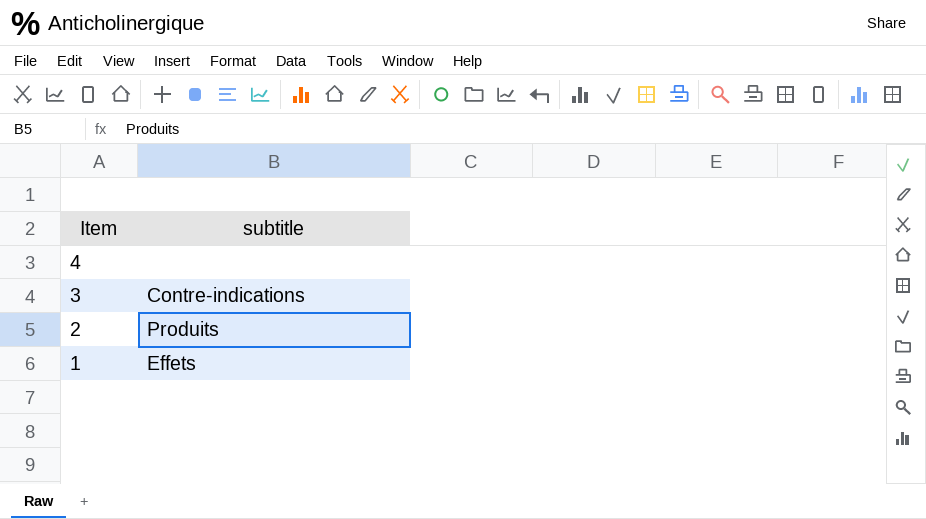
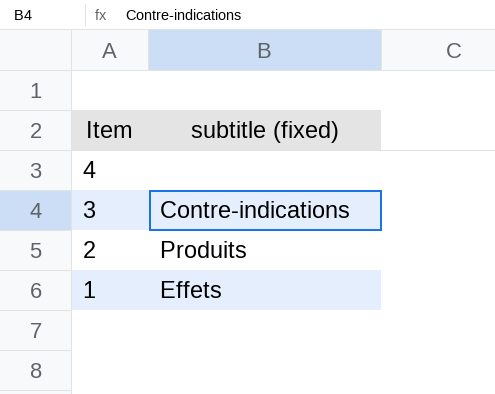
column name: subtitle -> subtitle (fixed)

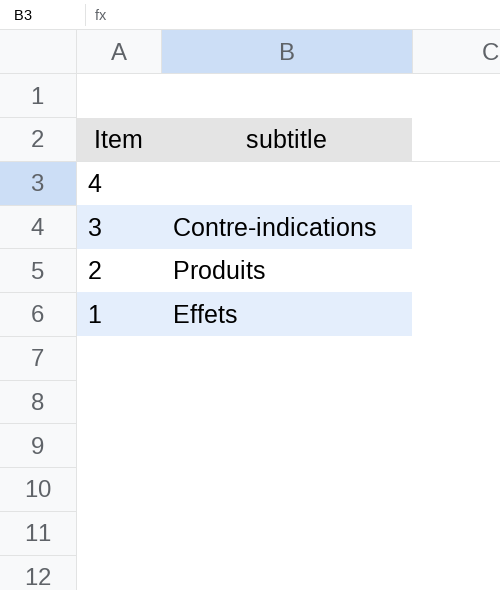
column name: subtitle (fixed) -> subtitle

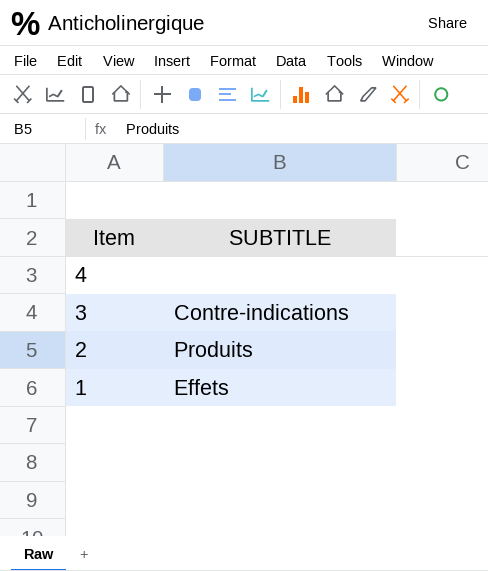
column name: subtitle -> SUBTITLE

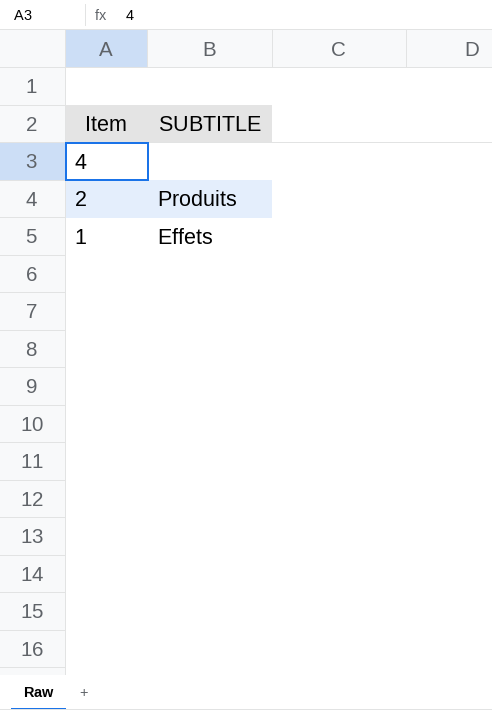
row 3: Contre-indications -> none

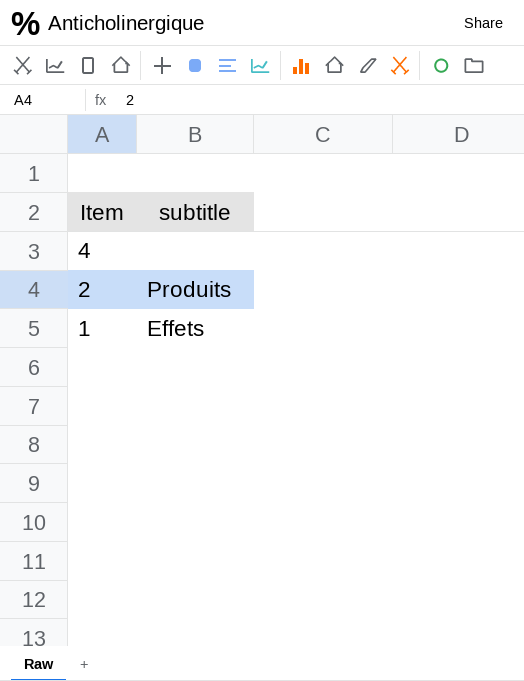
column name: SUBTITLE -> subtitle

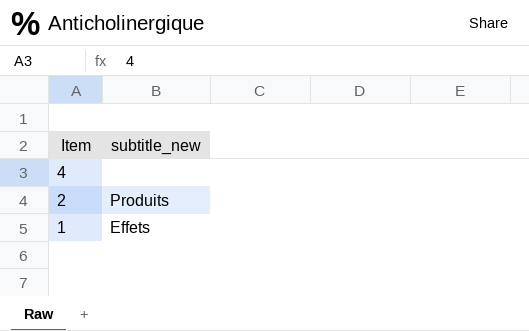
column name: subtitle -> subtitle_new

